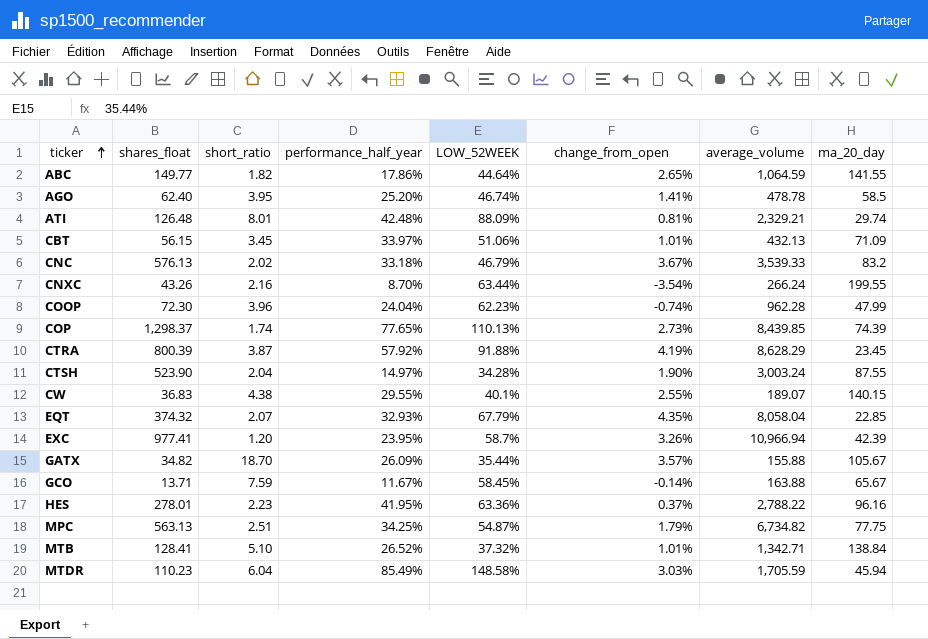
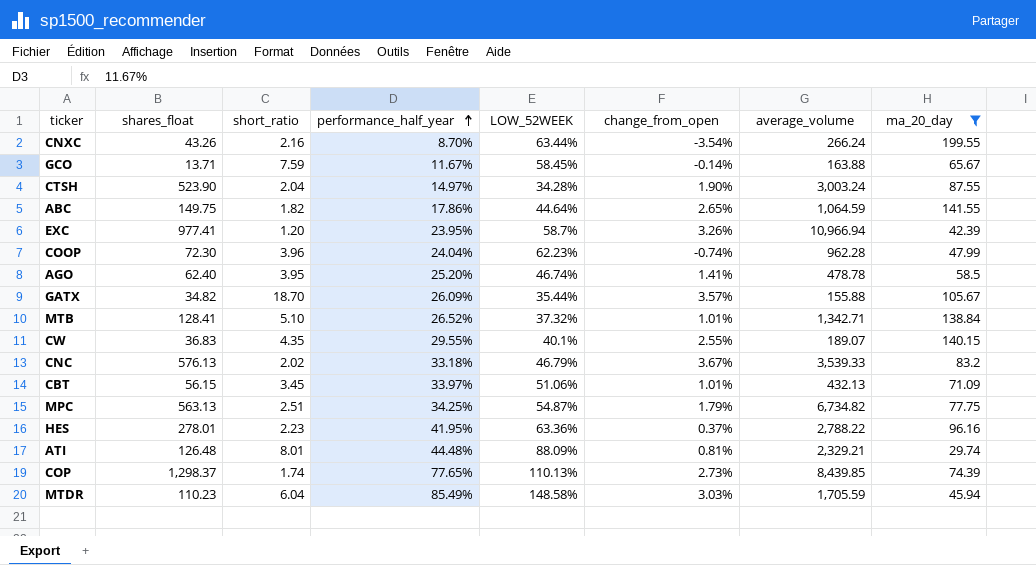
filter: none -> ma_20_day >= 29.74
row order: ticker ascending -> performance_half_year ascending
ABC | shares_float: 149.77 -> 149.75
CW | short_ratio: 4.38 -> 4.35
ATI | performance_half_year: 42.48% -> 44.48%

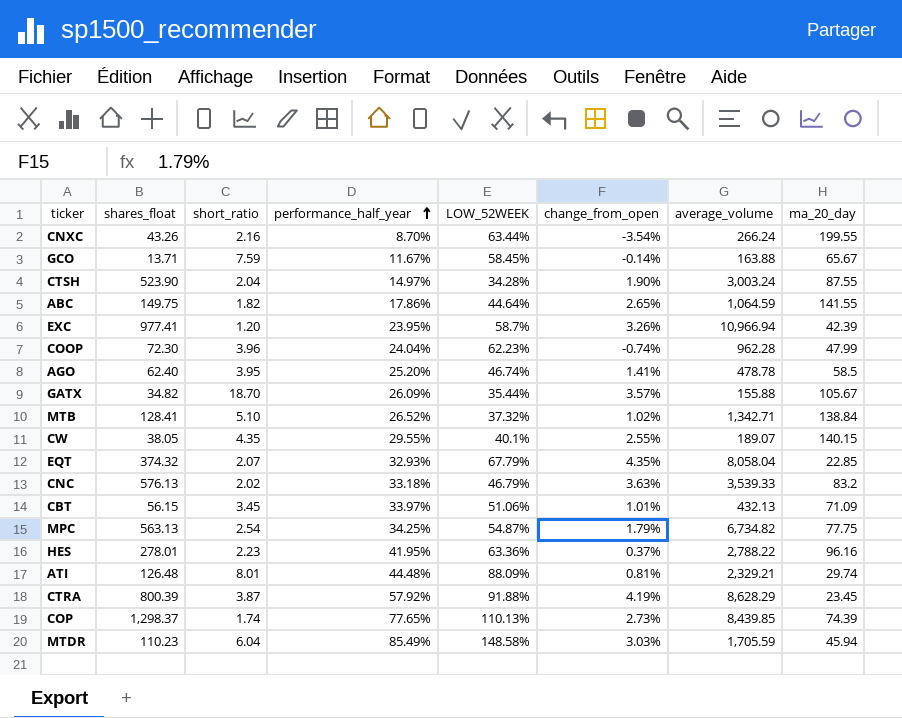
filter: ma_20_day >= 29.74 -> none
MTB | change_from_open: 1.01% -> 1.02%
CW | shares_float: 36.83 -> 38.05
CNC | change_from_open: 3.67% -> 3.63%
MPC | short_ratio: 2.51 -> 2.54

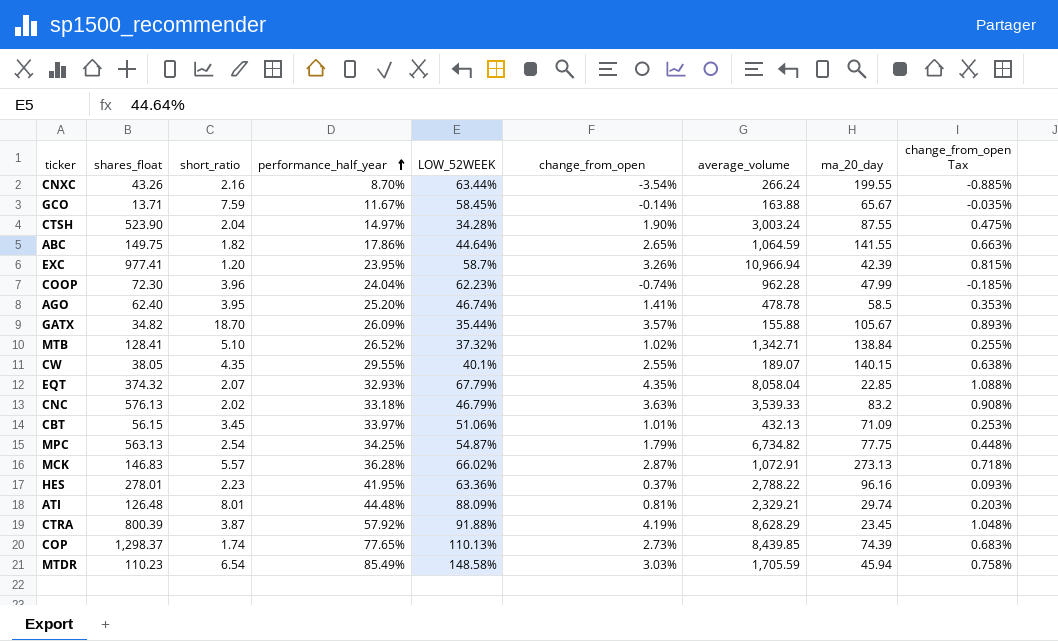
column change_from_open Tax | formula: none -> [change_from_open] * 0.25
row MCK: none -> 146.83 | 5.57 | 36.28% | 66.02% | 2.87% | 1,072.91 | 273.13 | 0.718%
MTDR | short_ratio: 6.04 -> 6.54

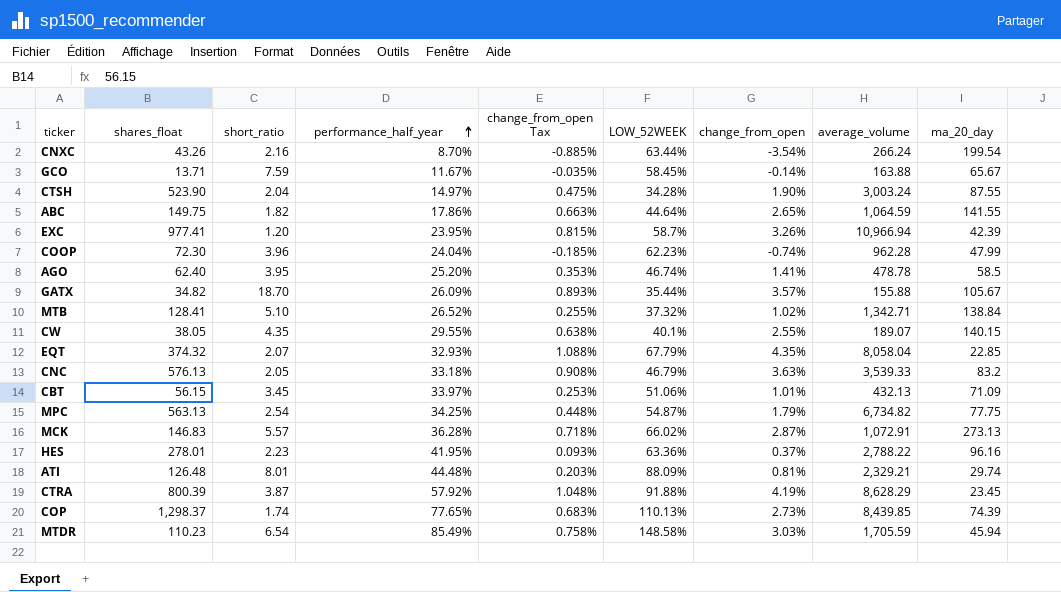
column change_from_open Tax | position: 9 -> 5
CNXC | ma_20_day: 199.55 -> 199.54
CNC | short_ratio: 2.02 -> 2.05

